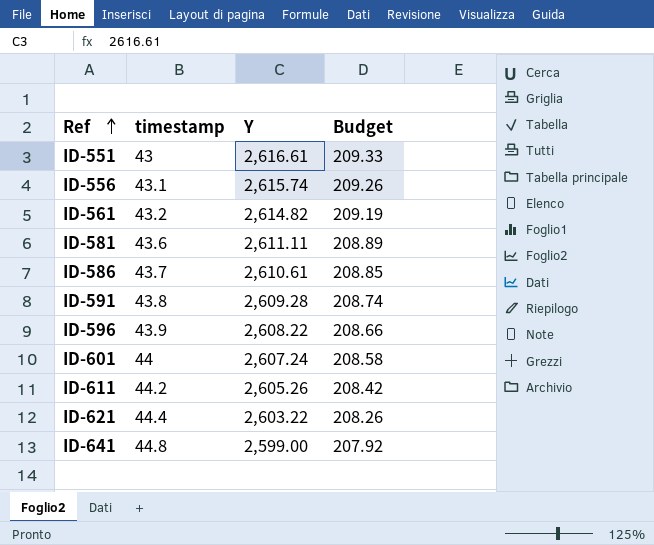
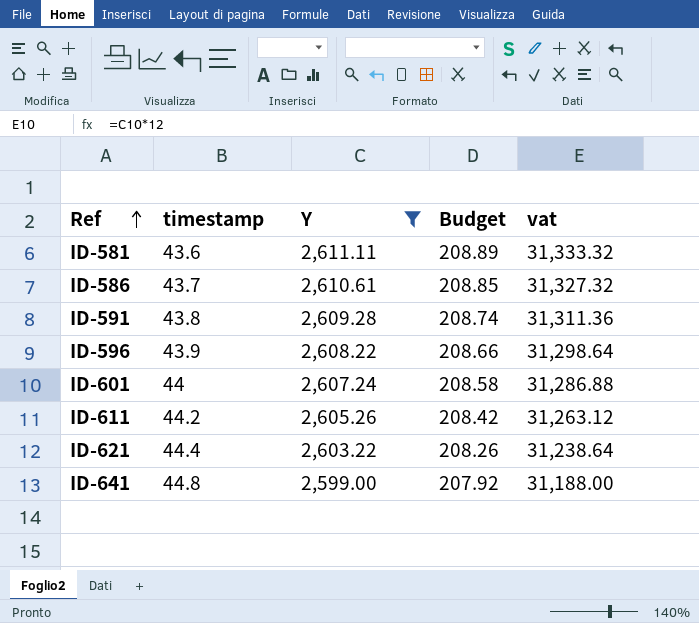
filter: none -> Y <= 2,611.11
column vat | formula: none -> [Y] * 12

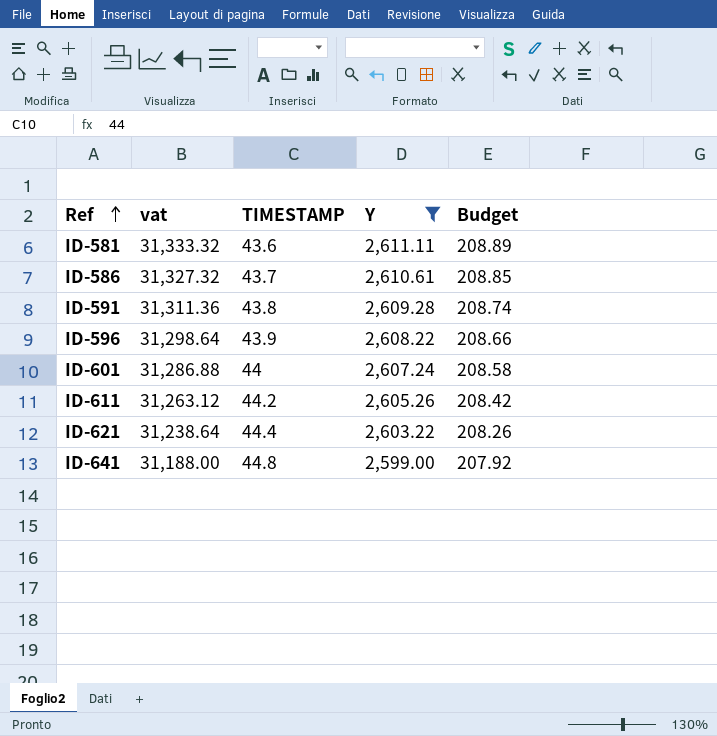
column vat | position: 5 -> 2
column name: timestamp -> TIMESTAMP

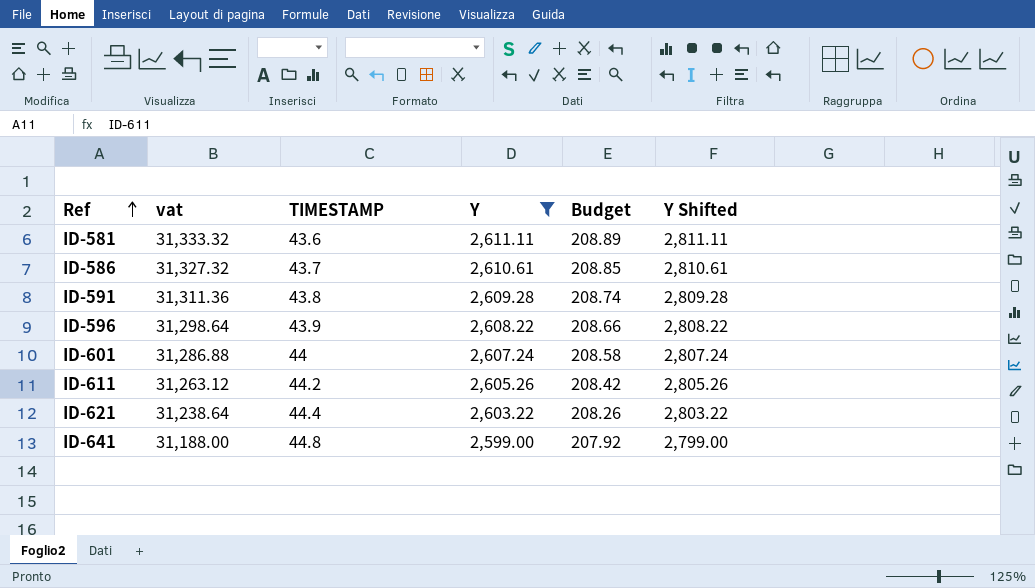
column Y Shifted | formula: none -> [Y] + 200

